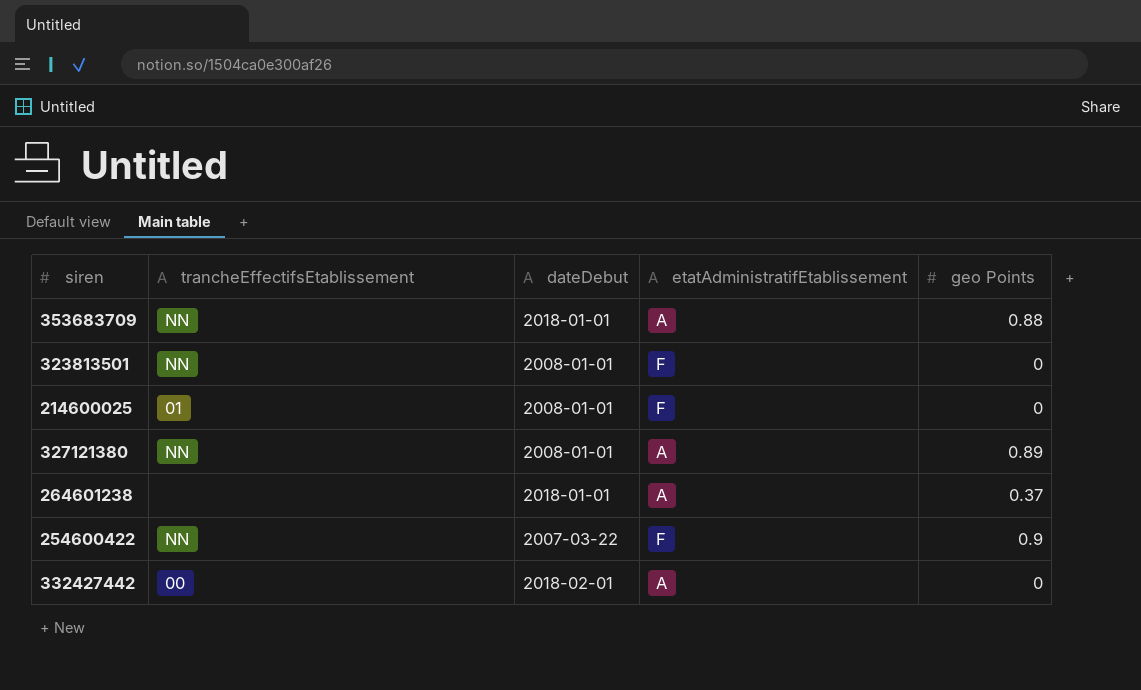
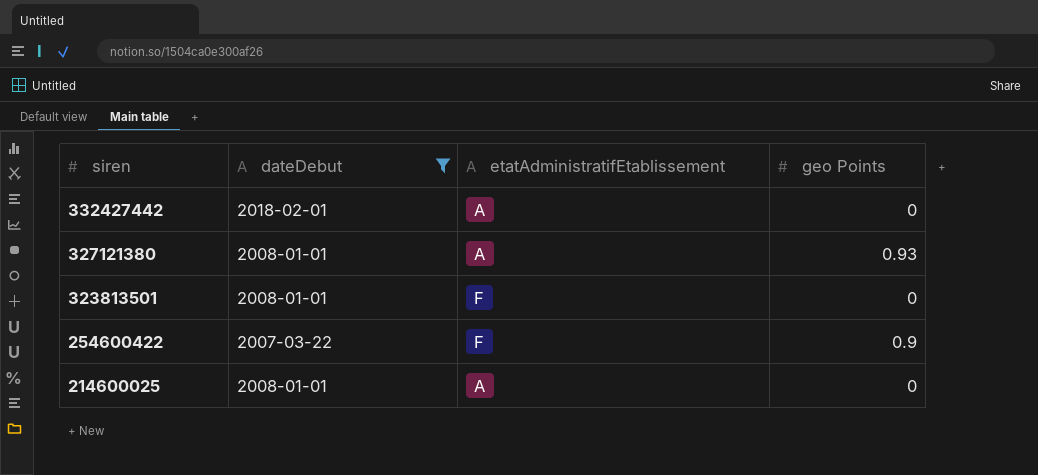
filter: none -> dateDebut != 2018-01-01
row order: none -> siren descending
column trancheEffectifsEtablissement | position: 2 -> none
327121380 | geo Points: 0.89 -> 0.93
214600025 | etatAdministratifEtablissement: F -> A

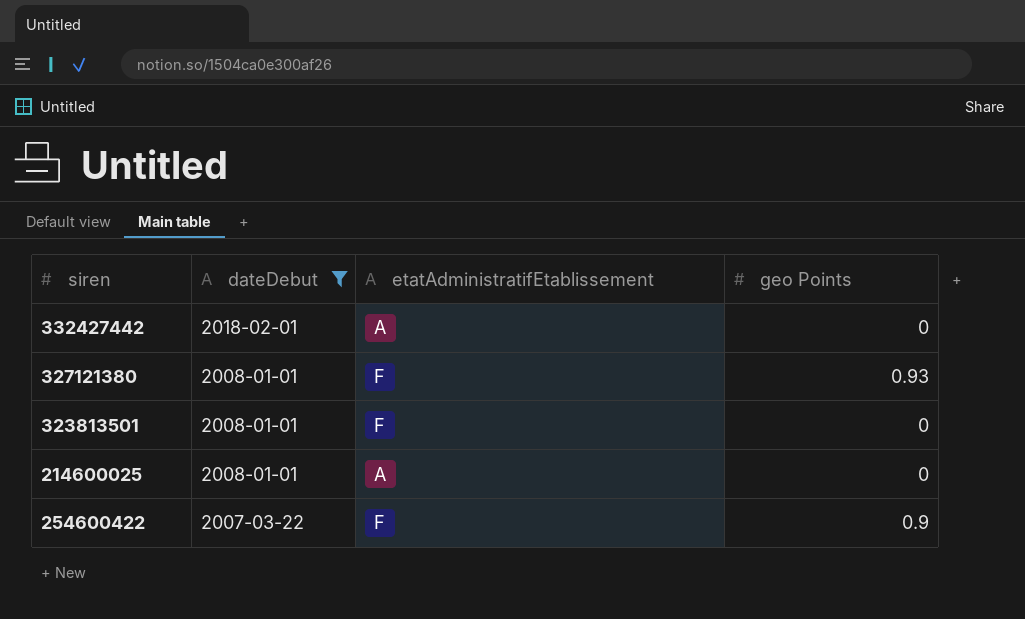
row order: siren descending -> dateDebut descending
327121380 | etatAdministratifEtablissement: A -> F

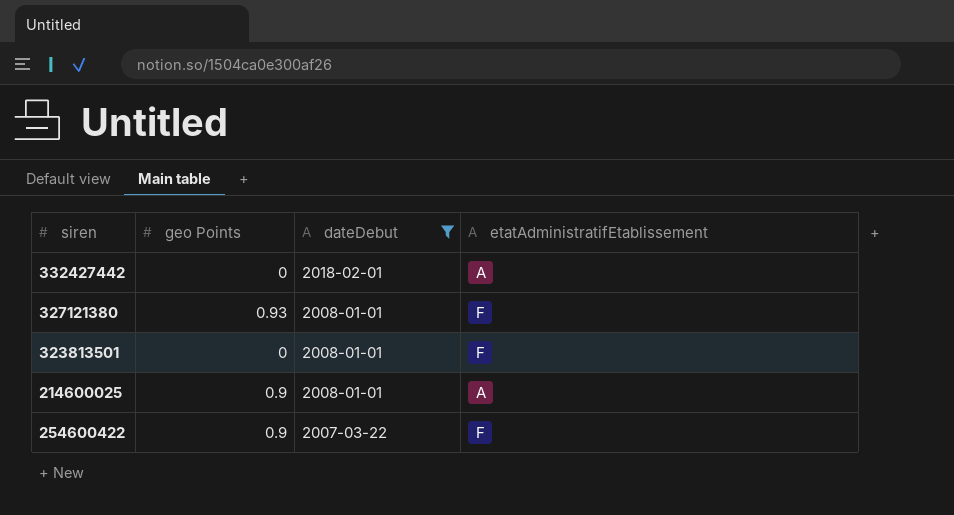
column geo Points | position: 4 -> 2
214600025 | geo Points: 0 -> 0.9

